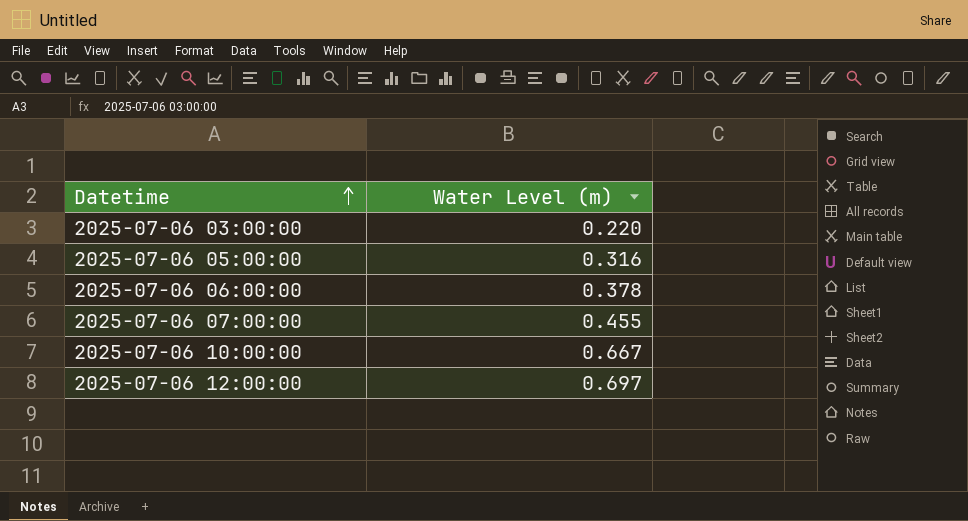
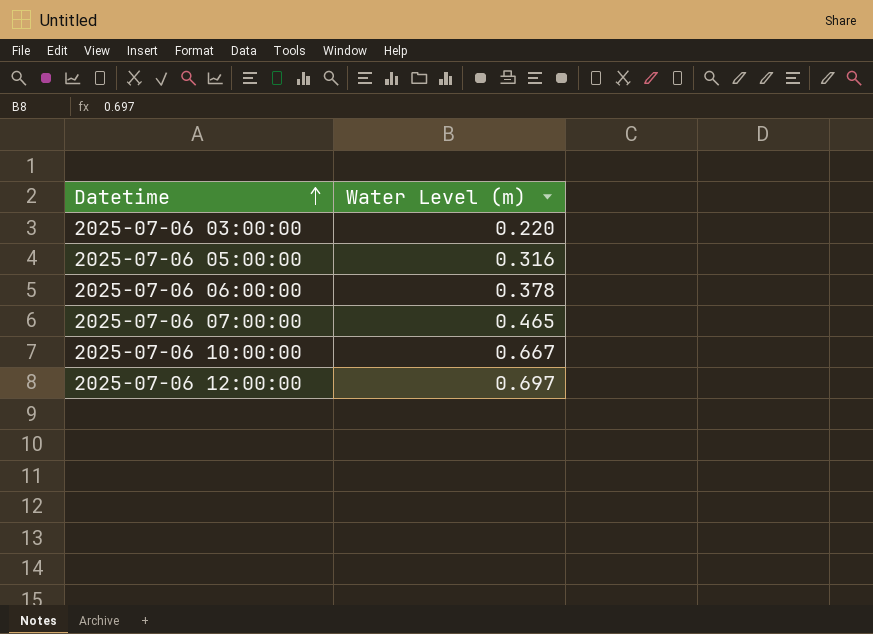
2025-07-06 07:00:00 | Water Level (m): 0.455 -> 0.465

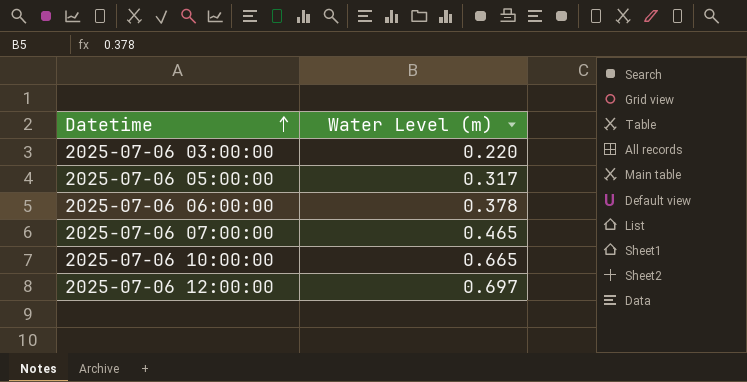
2025-07-06 05:00:00 | Water Level (m): 0.316 -> 0.317
2025-07-06 10:00:00 | Water Level (m): 0.667 -> 0.665

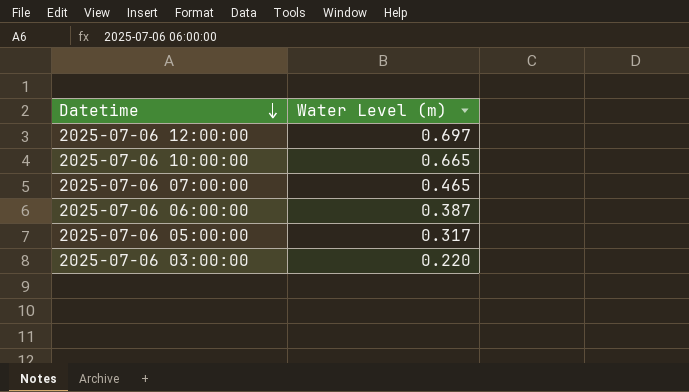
row order: Datetime ascending -> Datetime descending
2025-07-06 06:00:00 | Water Level (m): 0.378 -> 0.387

